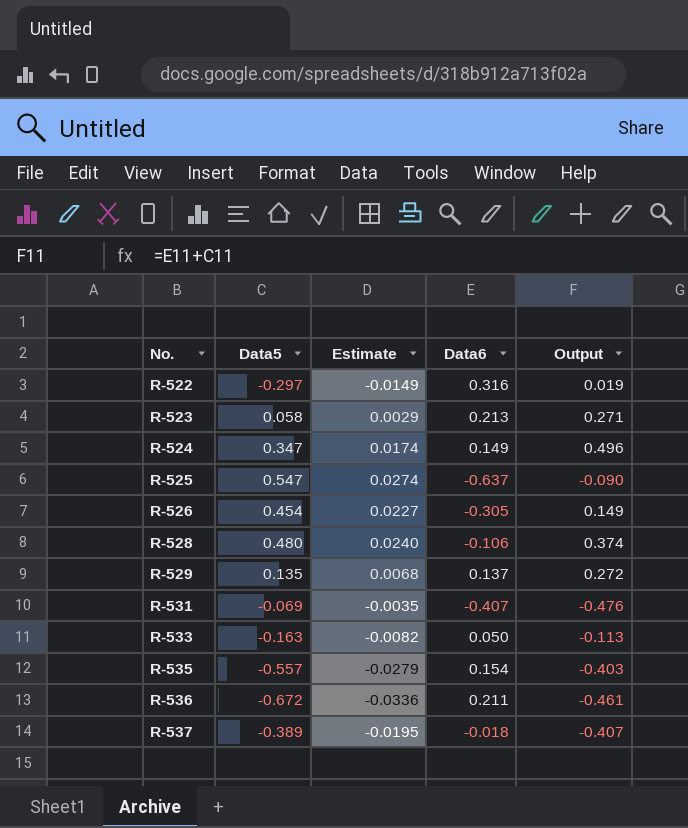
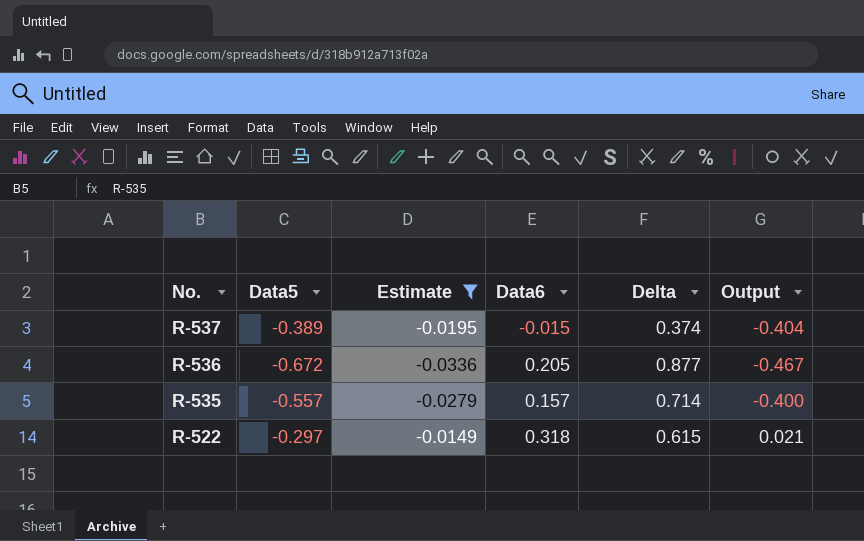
filter: none -> Estimate <= -0.0149
row order: No. ascending -> No. descending
column Delta | formula: none -> [Data6] - [Data5]
R-537 | Data6: -0.018 -> -0.015
R-537 | Output: -0.407 -> -0.404
R-536 | Data6: 0.211 -> 0.205
R-536 | Output: -0.461 -> -0.467
R-535 | Data6: 0.154 -> 0.157
R-535 | Output: -0.403 -> -0.400
R-522 | Data6: 0.316 -> 0.318
R-522 | Output: 0.019 -> 0.021

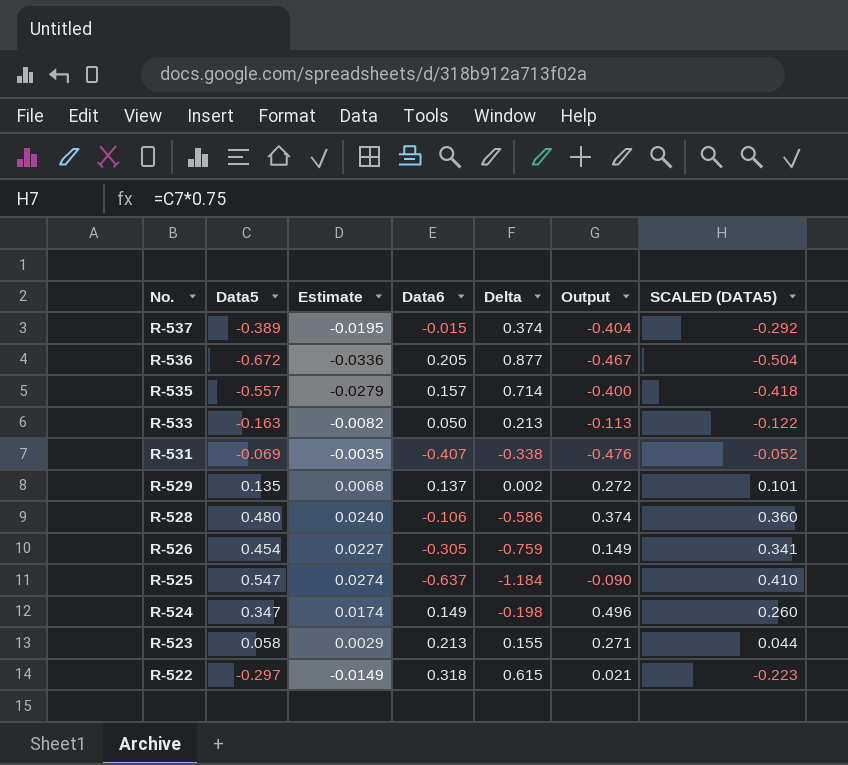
filter: Estimate <= -0.0149 -> none
column SCALED (DATA5) | formula: none -> [Data5] * 0.75

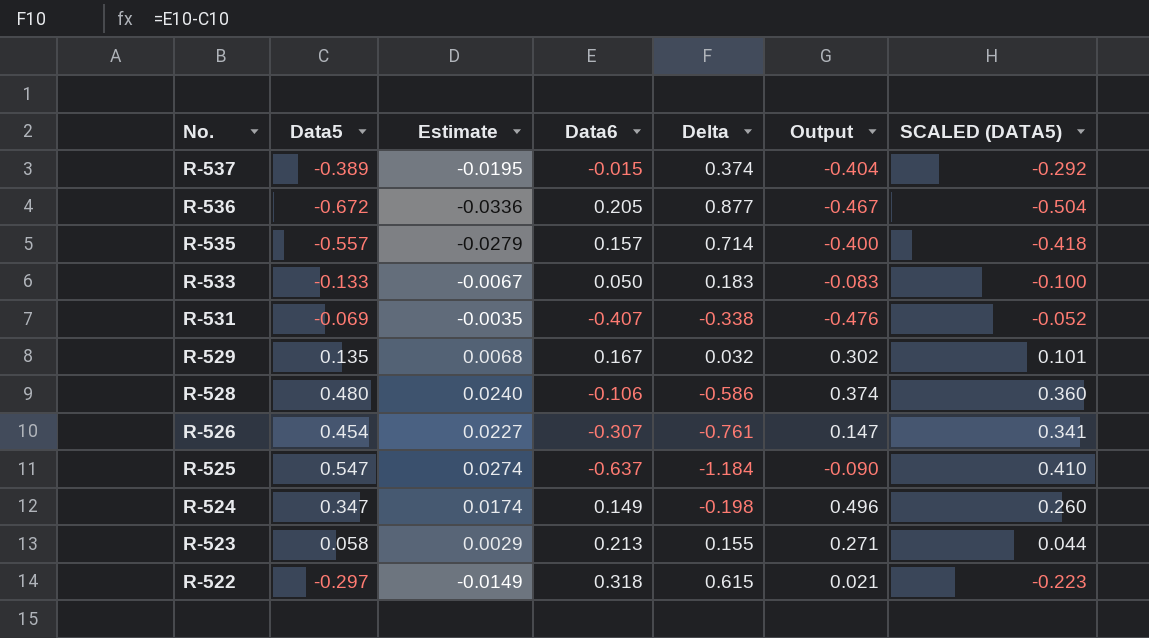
R-533 | Data5: -0.163 -> -0.133
R-533 | Estimate: -0.0082 -> -0.0067
R-533 | Delta: 0.213 -> 0.183
R-533 | Output: -0.113 -> -0.083
R-533 | SCALED (DATA5): -0.122 -> -0.100
R-529 | Data6: 0.137 -> 0.167
R-529 | Delta: 0.002 -> 0.032
R-529 | Output: 0.272 -> 0.302
R-526 | Data6: -0.305 -> -0.307
R-526 | Delta: -0.759 -> -0.761
R-526 | Output: 0.149 -> 0.147

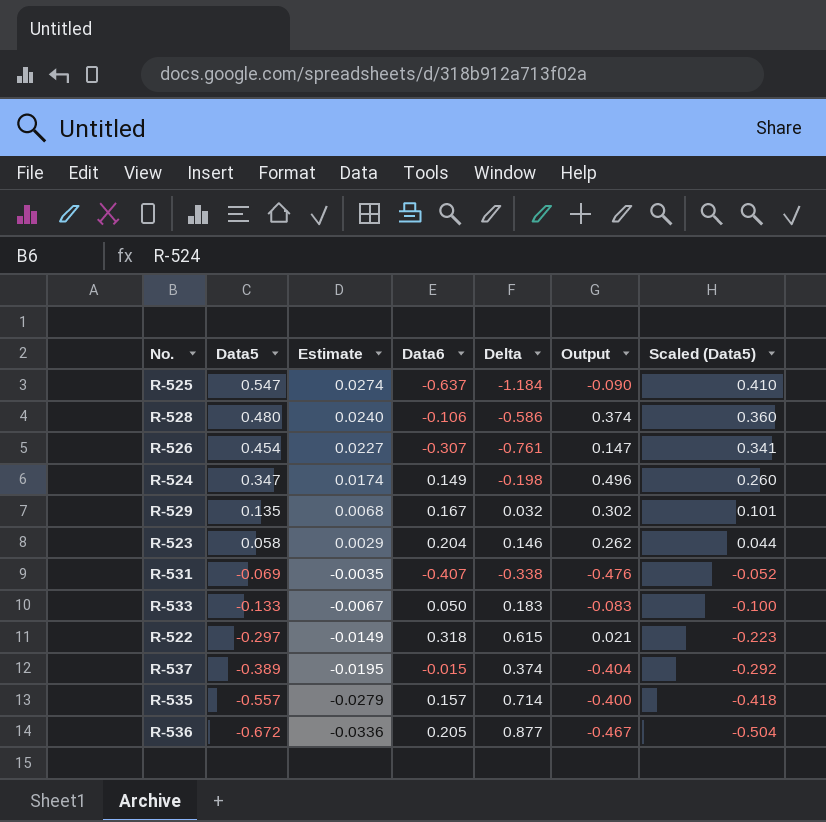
row order: No. descending -> Data5 descending
column name: SCALED (DATA5) -> Scaled (Data5)
R-523 | Data6: 0.213 -> 0.204
R-523 | Delta: 0.155 -> 0.146
R-523 | Output: 0.271 -> 0.262

